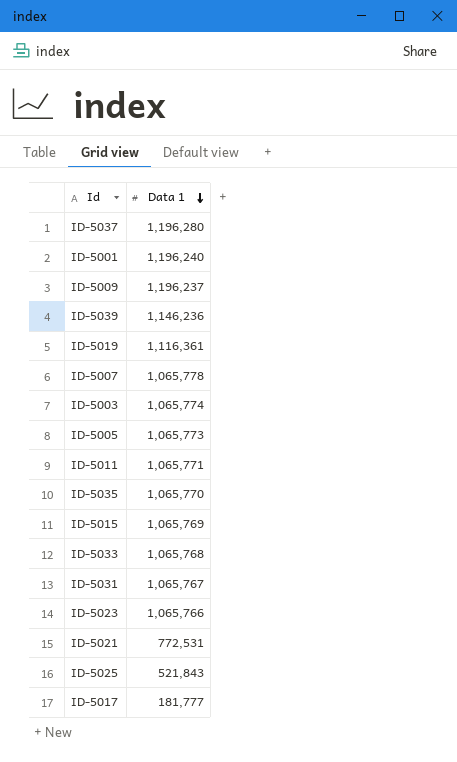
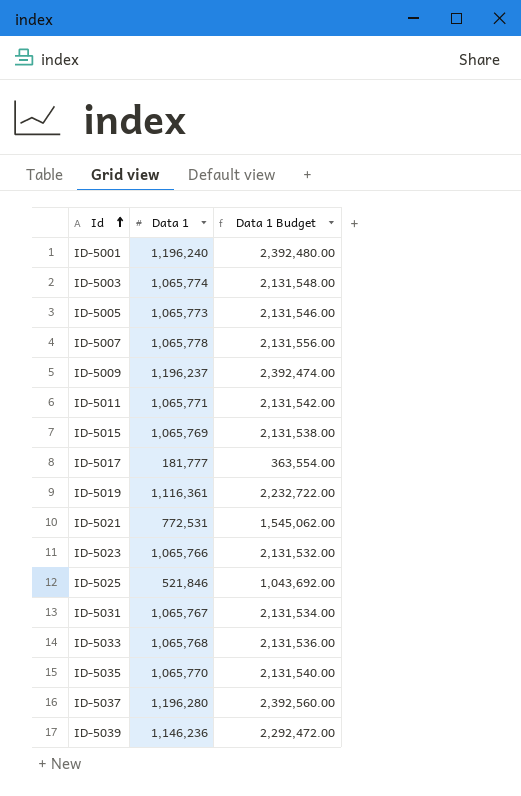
row order: Data 1 descending -> Id ascending
column Data 1 Budget | formula: none -> [Data 1] * 2
ID-5025 | Data 1: 521,843 -> 521,846

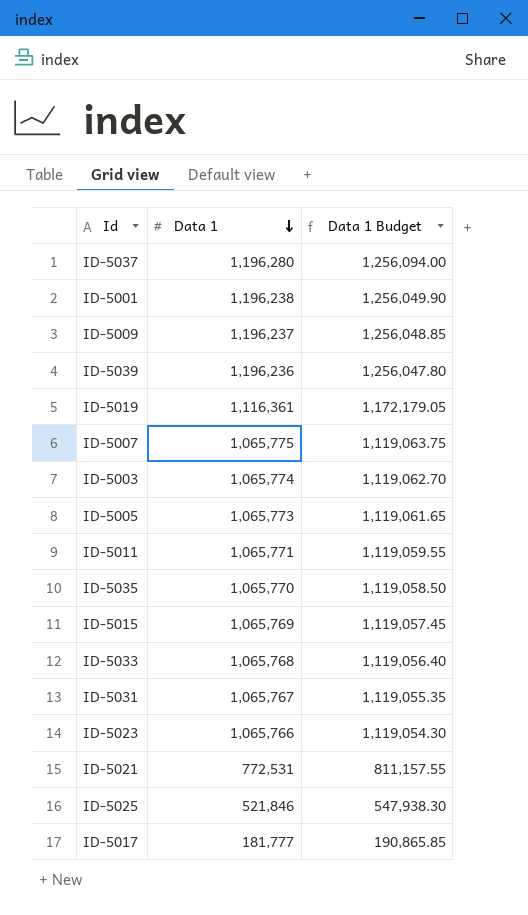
row order: Id ascending -> Data 1 descending
column Data 1 Budget | formula: [Data 1] * 2 -> [Data 1] * 1.05
ID-5001 | Data 1: 1,196,240 -> 1,196,238
ID-5039 | Data 1: 1,146,236 -> 1,196,236
ID-5007 | Data 1: 1,065,778 -> 1,065,775

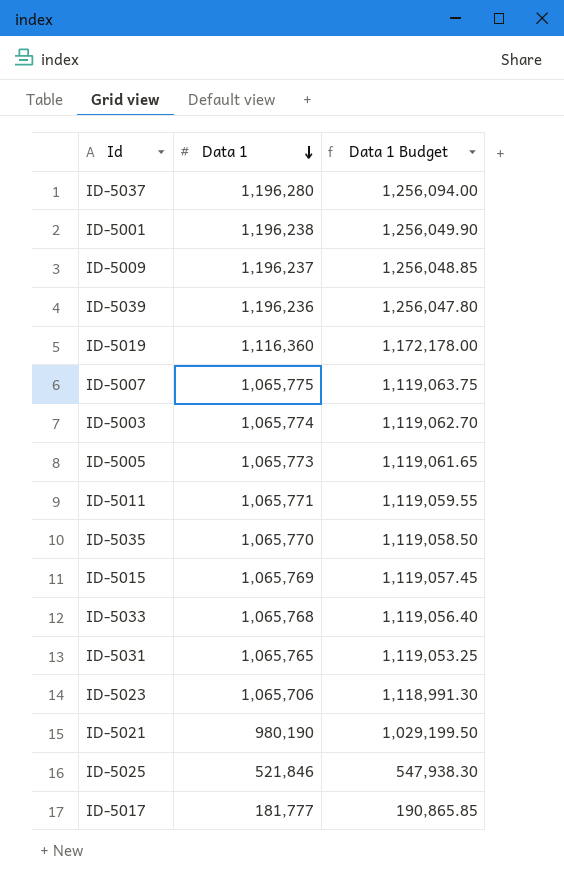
ID-5019 | Data 1: 1,116,361 -> 1,116,360
ID-5019 | Data 1 Budget: 1,172,179.05 -> 1,172,178.00
ID-5031 | Data 1: 1,065,767 -> 1,065,765
ID-5031 | Data 1 Budget: 1,119,055.35 -> 1,119,053.25
ID-5023 | Data 1: 1,065,766 -> 1,065,706
ID-5023 | Data 1 Budget: 1,119,054.30 -> 1,118,991.30
ID-5021 | Data 1: 772,531 -> 980,190
ID-5021 | Data 1 Budget: 811,157.55 -> 1,029,199.50

